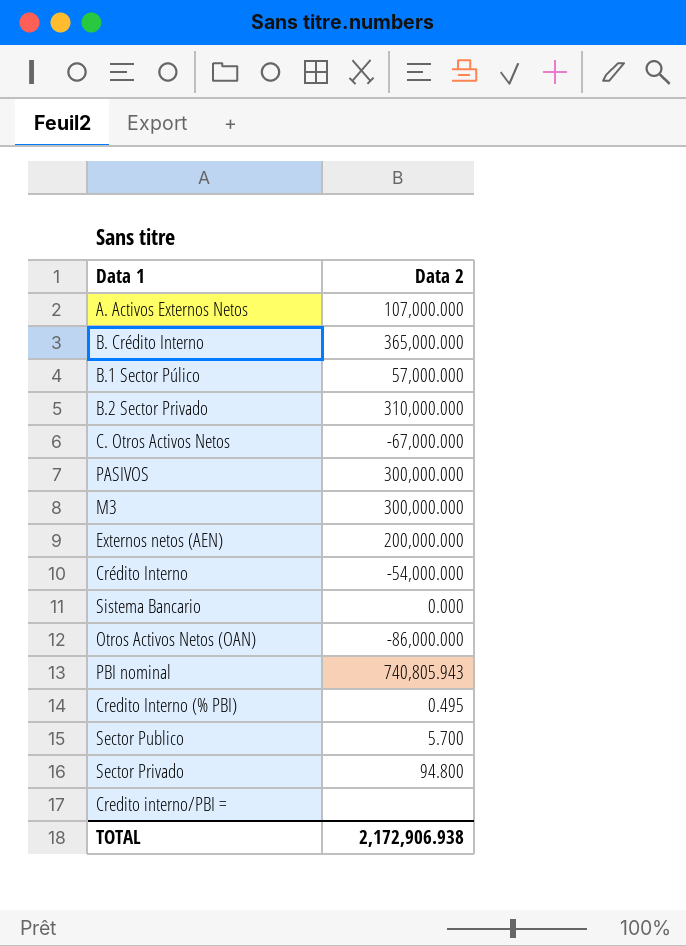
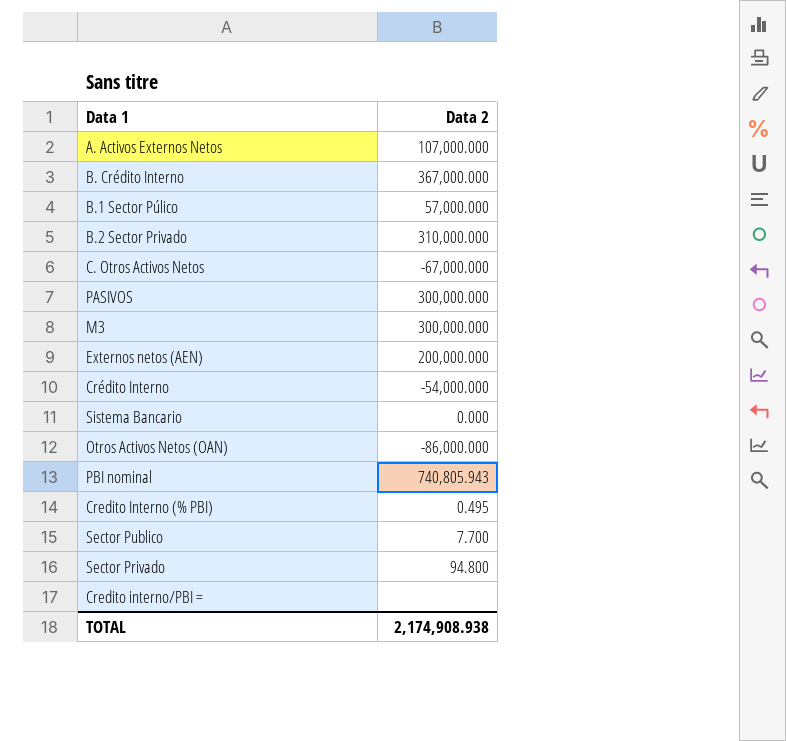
B. Crédito Interno | Data 2: 365,000.000 -> 367,000.000
Sector Publico | Data 2: 5.700 -> 7.700
TOTAL | Data 2: 2,172,906.938 -> 2,174,908.938

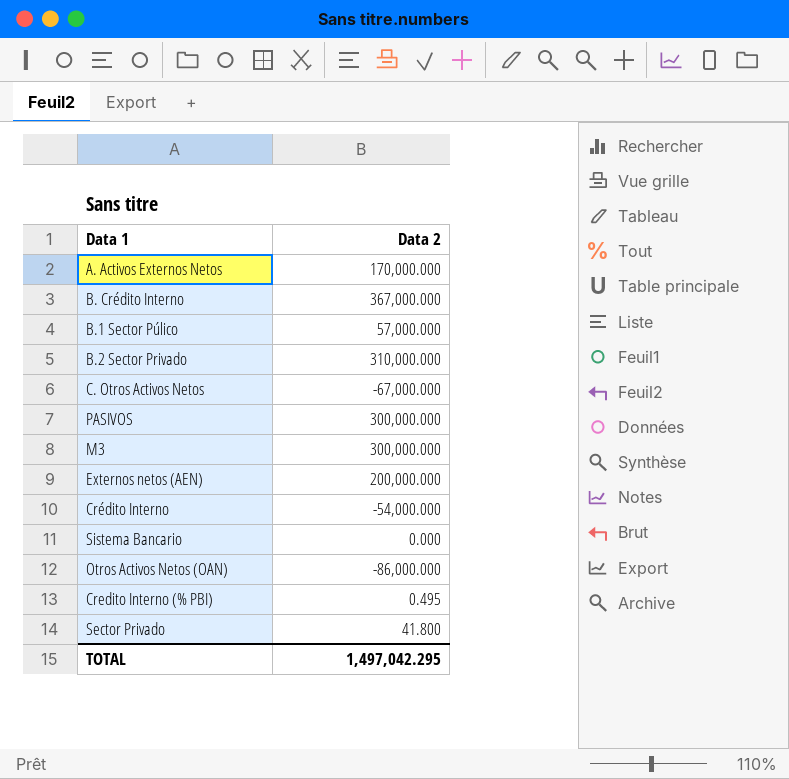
row PBI nominal: 740,805.943 -> none
row Sector Publico: 7.700 -> none
row Credito interno/PBI =: none -> none
A. Activos Externos Netos | Data 2: 107,000.000 -> 170,000.000
Sector Privado | Data 2: 94.800 -> 41.800
TOTAL | Data 2: 2,174,908.938 -> 1,497,042.295

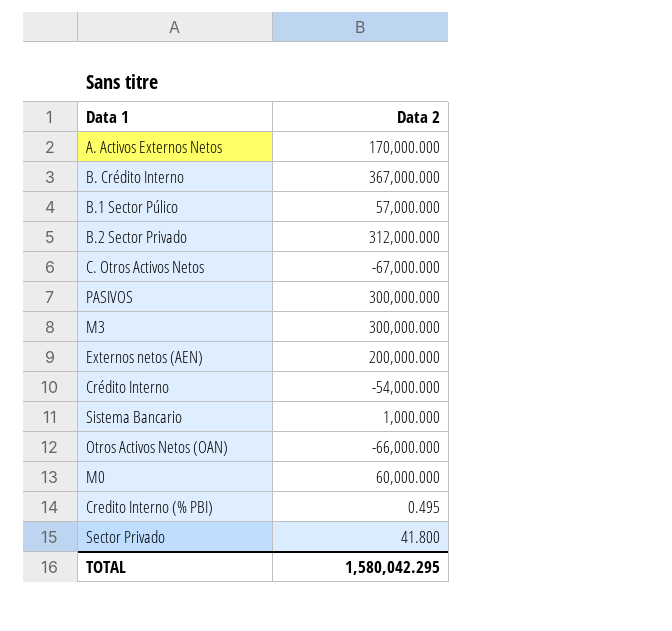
B.2 Sector Privado | Data 2: 310,000.000 -> 312,000.000
Sistema Bancario | Data 2: 0.000 -> 1,000.000
Otros Activos Netos (OAN) | Data 2: -86,000.000 -> -66,000.000
row M0: none -> 60,000.000
TOTAL | Data 2: 1,497,042.295 -> 1,580,042.295

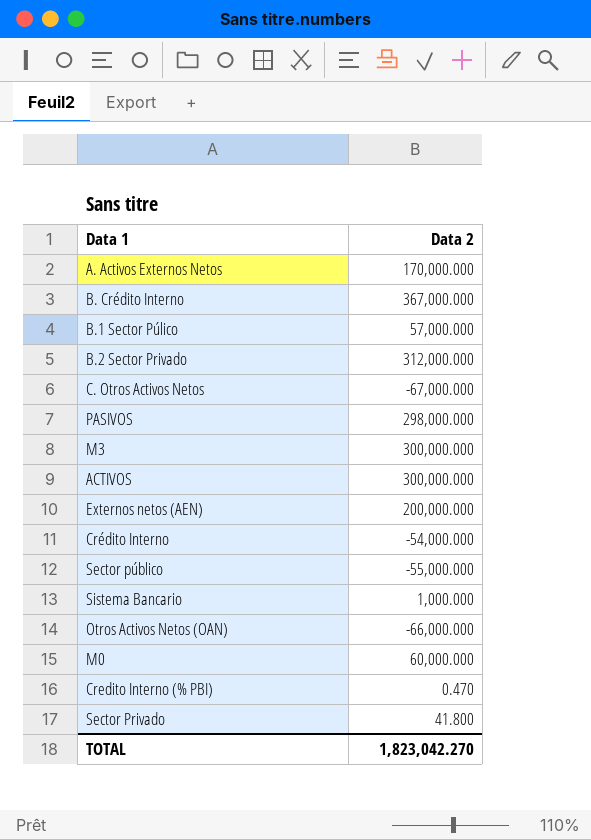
PASIVOS | Data 2: 300,000.000 -> 298,000.000
row ACTIVOS: none -> 300,000.000
row Sector público: none -> -55,000.000
Credito Interno (% PBI) | Data 2: 0.495 -> 0.470
TOTAL | Data 2: 1,580,042.295 -> 1,823,042.270

